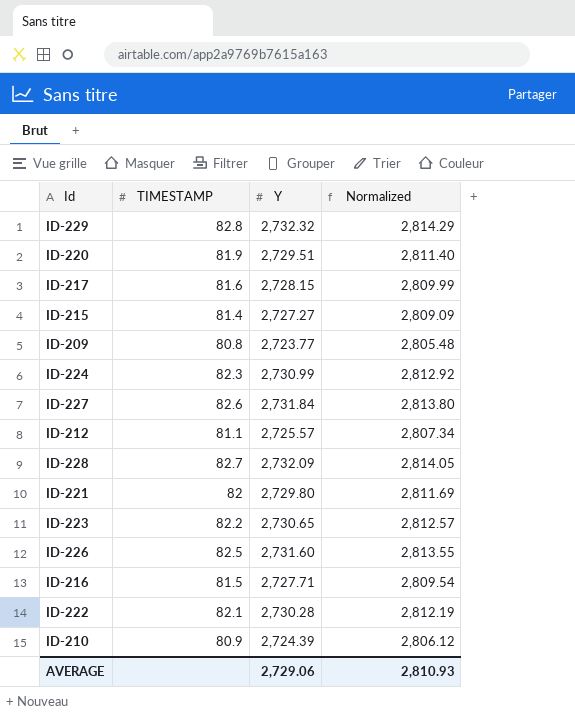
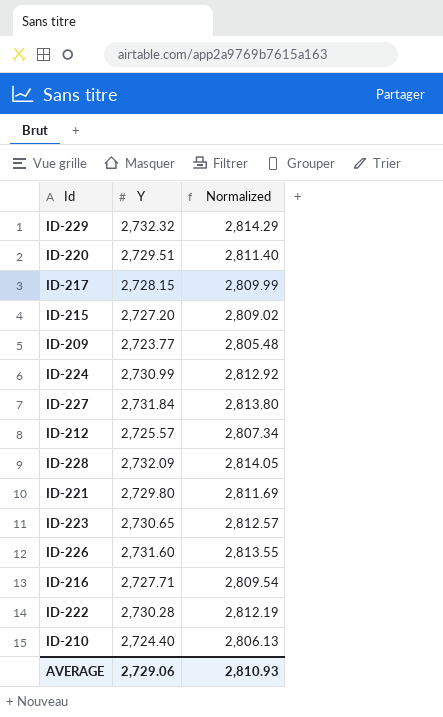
column TIMESTAMP | position: 2 -> none
ID-215 | Y: 2,727.27 -> 2,727.20
ID-215 | Normalized: 2,809.09 -> 2,809.02
ID-210 | Y: 2,724.39 -> 2,724.40
ID-210 | Normalized: 2,806.12 -> 2,806.13

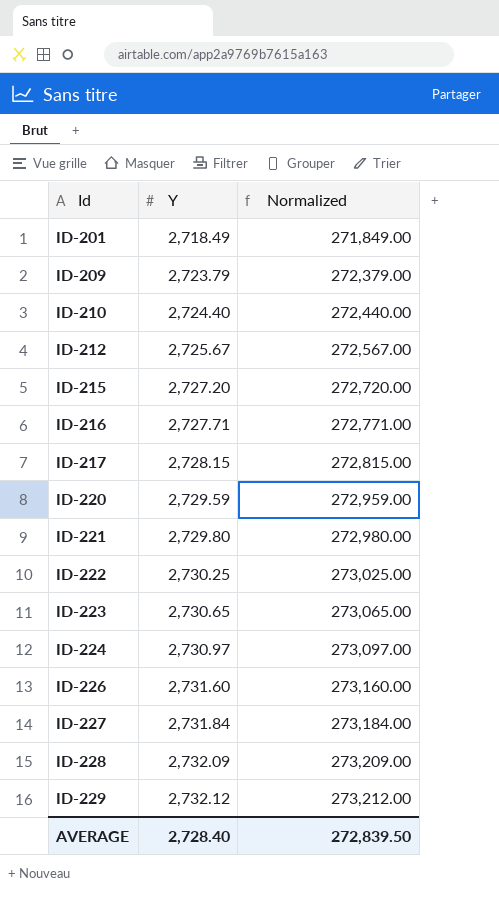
row order: none -> Id ascending
column Normalized | formula: [Y] * 1.03 -> [Y] * 100
row ID-201: none -> 2,718.49 | 271,849.00
ID-209 | Y: 2,723.77 -> 2,723.79
ID-212 | Y: 2,725.57 -> 2,725.67
ID-220 | Y: 2,729.51 -> 2,729.59
ID-222 | Y: 2,730.28 -> 2,730.25
ID-224 | Y: 2,730.99 -> 2,730.97
ID-229 | Y: 2,732.32 -> 2,732.12
AVERAGE | Y: 2,729.06 -> 2,728.40
AVERAGE | Normalized: 2,810.93 -> 272,839.50

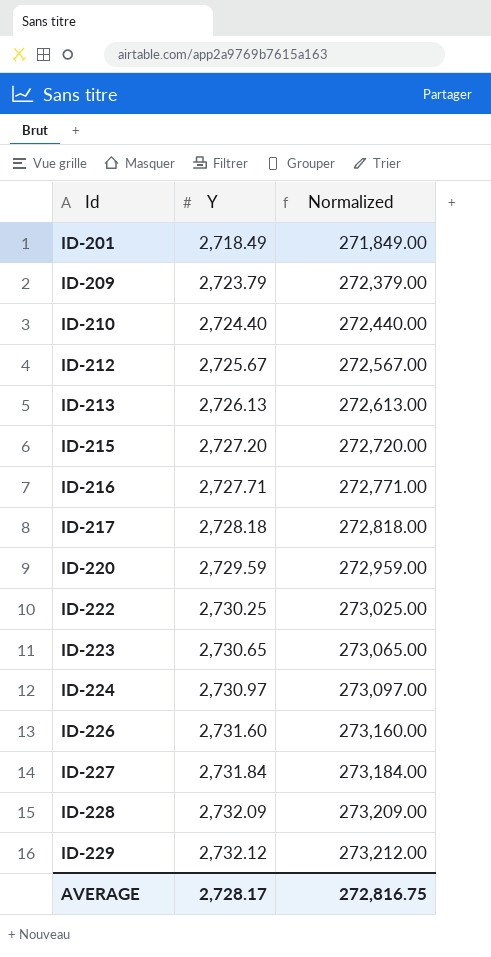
row ID-221: 2,729.80 | 272,980.00 -> none
row ID-213: none -> 2,726.13 | 272,613.00
ID-217 | Y: 2,728.15 -> 2,728.18
ID-217 | Normalized: 272,815.00 -> 272,818.00
AVERAGE | Y: 2,728.40 -> 2,728.17
AVERAGE | Normalized: 272,839.50 -> 272,816.75

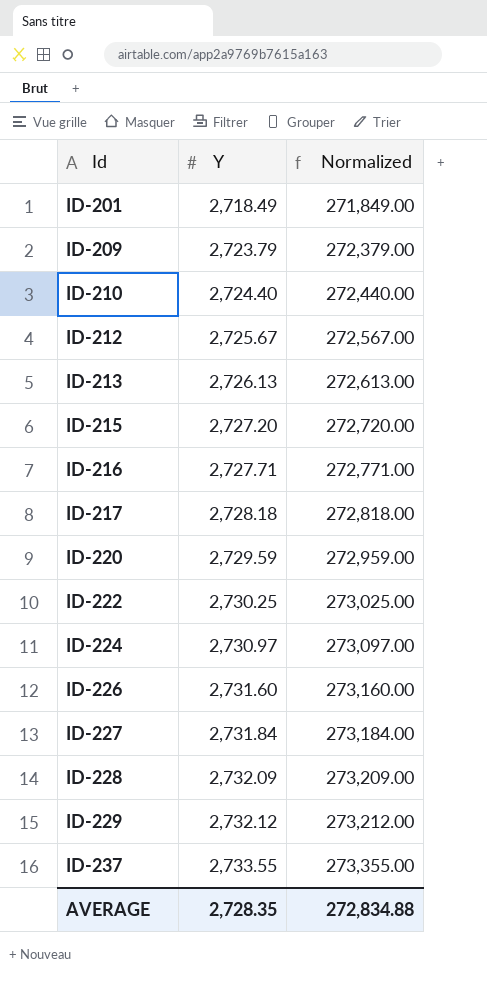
row ID-223: 2,730.65 | 273,065.00 -> none
row ID-237: none -> 2,733.55 | 273,355.00
AVERAGE | Y: 2,728.17 -> 2,728.35
AVERAGE | Normalized: 272,816.75 -> 272,834.88

